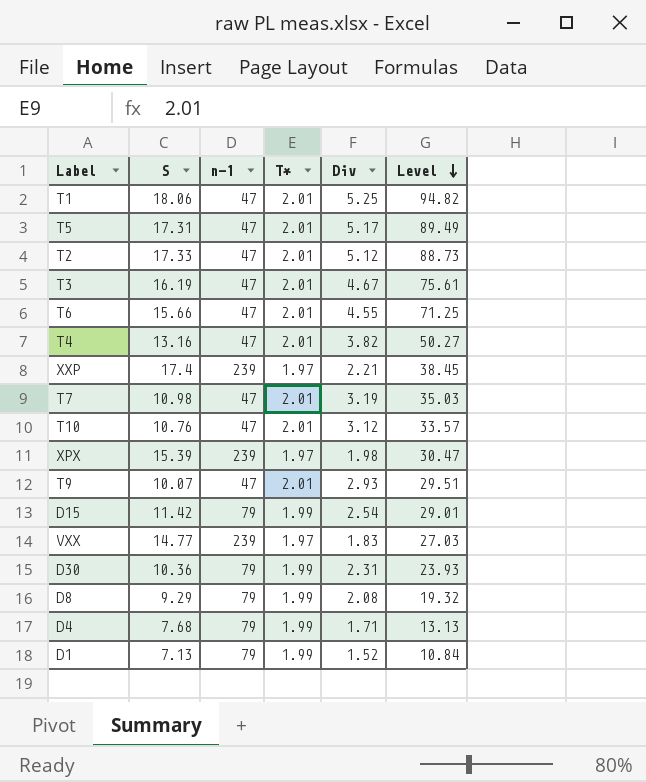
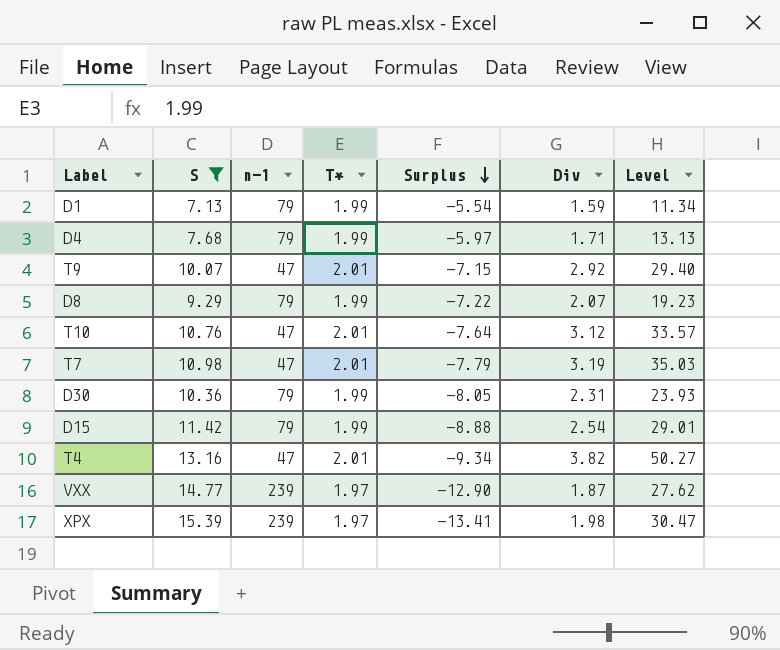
filter: none -> S <= 15.39
row order: Level descending -> Surplus descending
column Surplus | formula: none -> [Div] - [S]
D1 | Div: 1.52 -> 1.59
D1 | Level: 10.84 -> 11.34
T9 | Div: 2.93 -> 2.92
T9 | Level: 29.51 -> 29.40
D8 | Div: 2.08 -> 2.07
D8 | Level: 19.32 -> 19.23
VXX | Div: 1.83 -> 1.87
VXX | Level: 27.03 -> 27.62

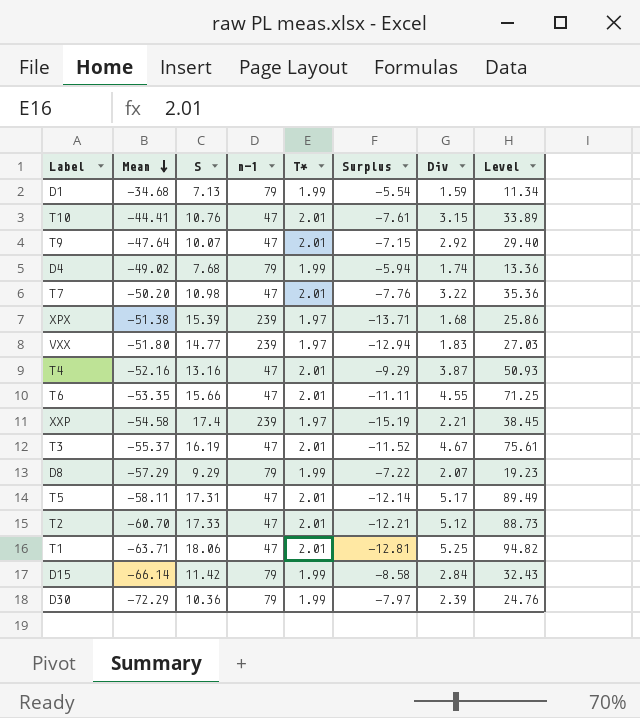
filter: S <= 15.39 -> none
row order: Surplus descending -> Mean descending
column Mean | position: none -> 2
T10 | Surplus: -7.64 -> -7.61
T10 | Div: 3.12 -> 3.15
T10 | Level: 33.57 -> 33.89
D4 | Surplus: -5.97 -> -5.94
D4 | Div: 1.71 -> 1.74
D4 | Level: 13.13 -> 13.36
T7 | Surplus: -7.79 -> -7.76
T7 | Div: 3.19 -> 3.22
T7 | Level: 35.03 -> 35.36
XPX | Surplus: -13.41 -> -13.71
XPX | Div: 1.98 -> 1.68
XPX | Level: 30.47 -> 25.86
VXX | Surplus: -12.90 -> -12.94
VXX | Div: 1.87 -> 1.83
VXX | Level: 27.62 -> 27.03
T4 | Surplus: -9.34 -> -9.29
T4 | Div: 3.82 -> 3.87
T4 | Level: 50.27 -> 50.93
D15 | Surplus: -8.88 -> -8.58
D15 | Div: 2.54 -> 2.84
D15 | Level: 29.01 -> 32.43
D30 | Surplus: -8.05 -> -7.97
D30 | Div: 2.31 -> 2.39
D30 | Level: 23.93 -> 24.76

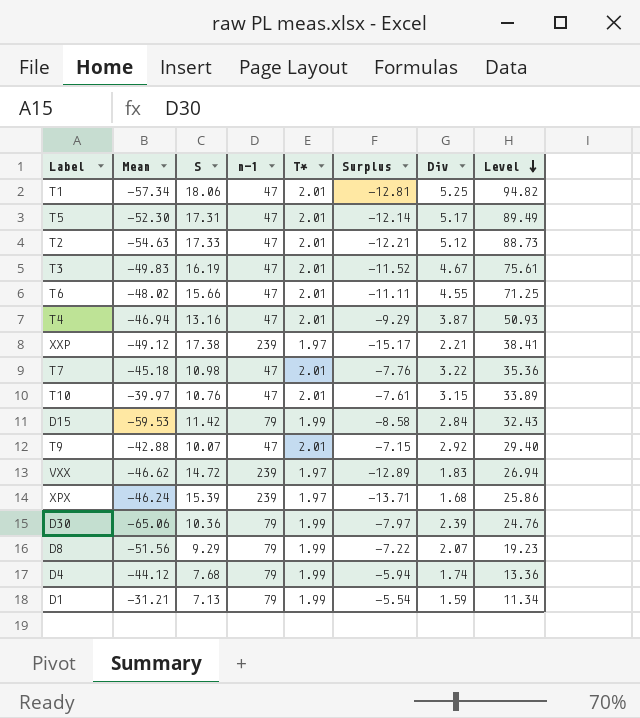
row order: Mean descending -> Level descending
T1 | Mean: -63.71 -> -57.34
T5 | Mean: -58.11 -> -52.30
T2 | Mean: -60.70 -> -54.63
T3 | Mean: -55.37 -> -49.83
T6 | Mean: -53.35 -> -48.02
T4 | Mean: -52.16 -> -46.94
XXP | Mean: -54.58 -> -49.12
XXP | S: 17.4 -> 17.38
XXP | Surplus: -15.19 -> -15.17
XXP | Level: 38.45 -> 38.41
T7 | Mean: -50.20 -> -45.18
T10 | Mean: -44.41 -> -39.97
D15 | Mean: -66.14 -> -59.53
T9 | Mean: -47.64 -> -42.88
VXX | Mean: -51.80 -> -46.62
VXX | S: 14.77 -> 14.72
VXX | Surplus: -12.94 -> -12.89
VXX | Level: 27.03 -> 26.94
XPX | Mean: -51.38 -> -46.24
D30 | Mean: -72.29 -> -65.06
D8 | Mean: -57.29 -> -51.56
D4 | Mean: -49.02 -> -44.12
D1 | Mean: -34.68 -> -31.21

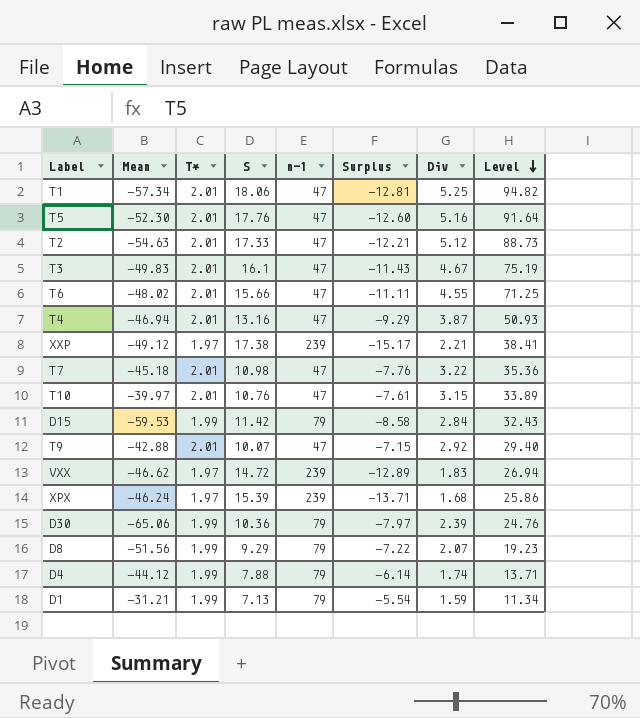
column T* | position: 5 -> 3
T5 | S: 17.31 -> 17.76
T5 | Surplus: -12.14 -> -12.60
T5 | Div: 5.17 -> 5.16
T5 | Level: 89.49 -> 91.64
T3 | S: 16.19 -> 16.1
T3 | Surplus: -11.52 -> -11.43
T3 | Level: 75.61 -> 75.19
D4 | S: 7.68 -> 7.88
D4 | Surplus: -5.94 -> -6.14
D4 | Level: 13.36 -> 13.71

